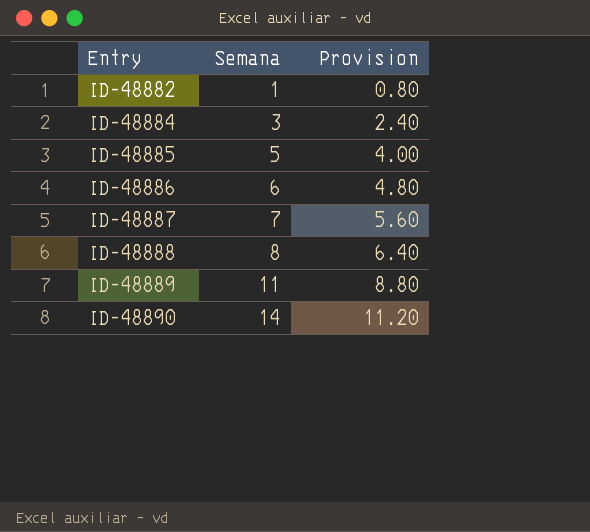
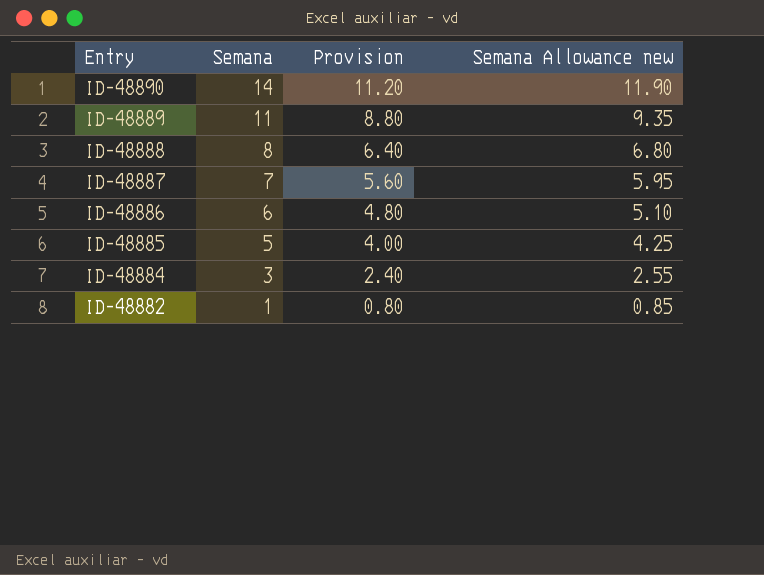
row order: Entry ascending -> Entry descending
column Semana Allowance new | formula: none -> [Semana] * 0.85

